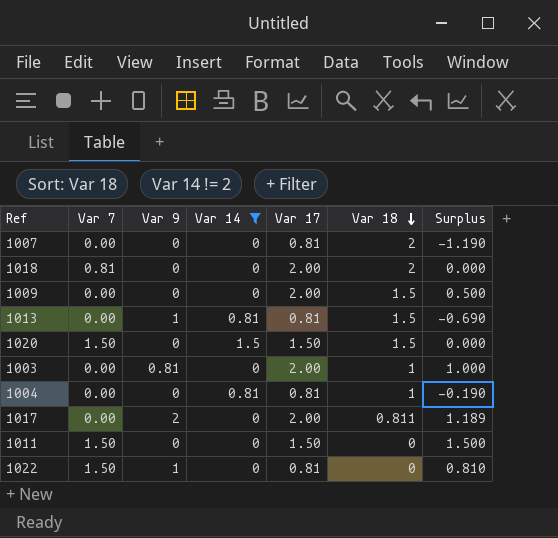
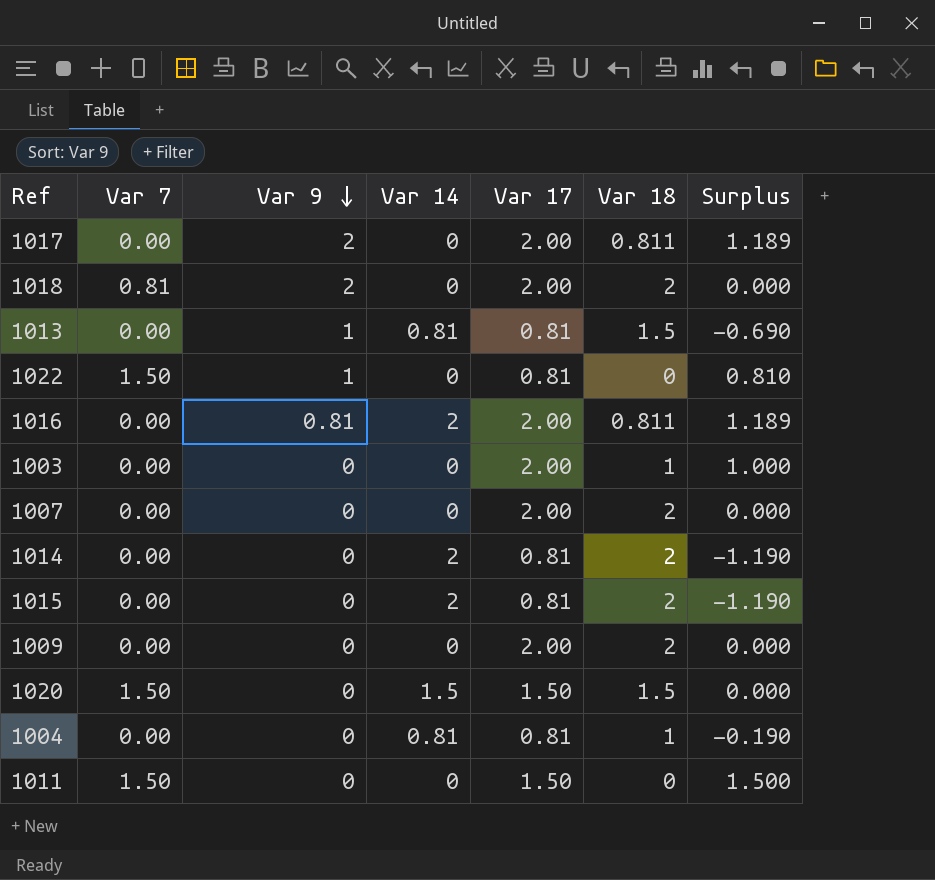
filter: Var 14 != 2 -> none
row order: Var 18 descending -> Var 9 descending
1018 | Var 9: 0 -> 2
1003 | Var 9: 0.81 -> 0
1007 | Var 17: 0.81 -> 2.00
1007 | Surplus: -1.190 -> 0.000
1009 | Var 18: 1.5 -> 2
1009 | Surplus: 0.500 -> 0.000

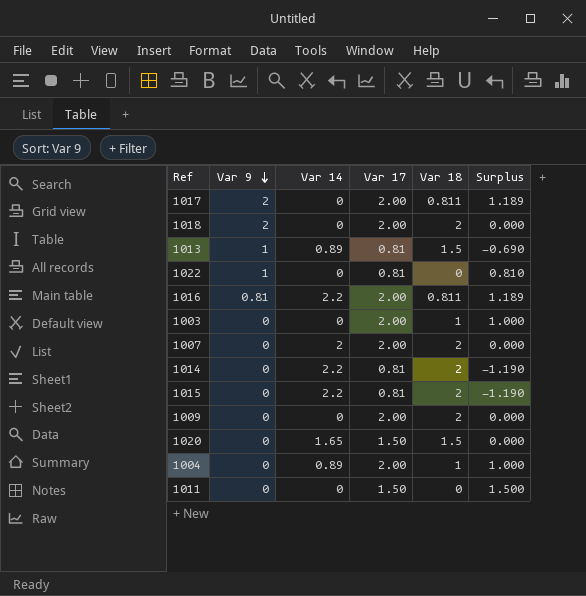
column Var 7 | position: 2 -> none
1013 | Var 14: 0.81 -> 0.89
1016 | Var 14: 2 -> 2.2
1007 | Var 14: 0 -> 2
1014 | Var 14: 2 -> 2.2
1015 | Var 14: 2 -> 2.2
1020 | Var 14: 1.5 -> 1.65
1004 | Var 14: 0.81 -> 0.89
1004 | Var 17: 0.81 -> 2.00
1004 | Surplus: -0.190 -> 1.000

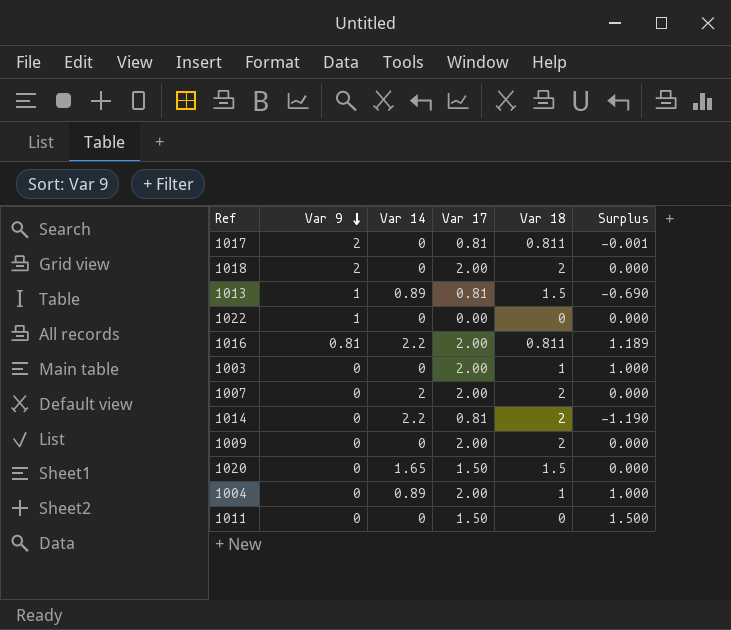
row 1015: 0 | 2.2 | 0.81 | 2 | -1.190 -> none
1017 | Var 17: 2.00 -> 0.81
1017 | Surplus: 1.189 -> -0.001
1022 | Var 17: 0.81 -> 0.00
1022 | Surplus: 0.810 -> 0.000

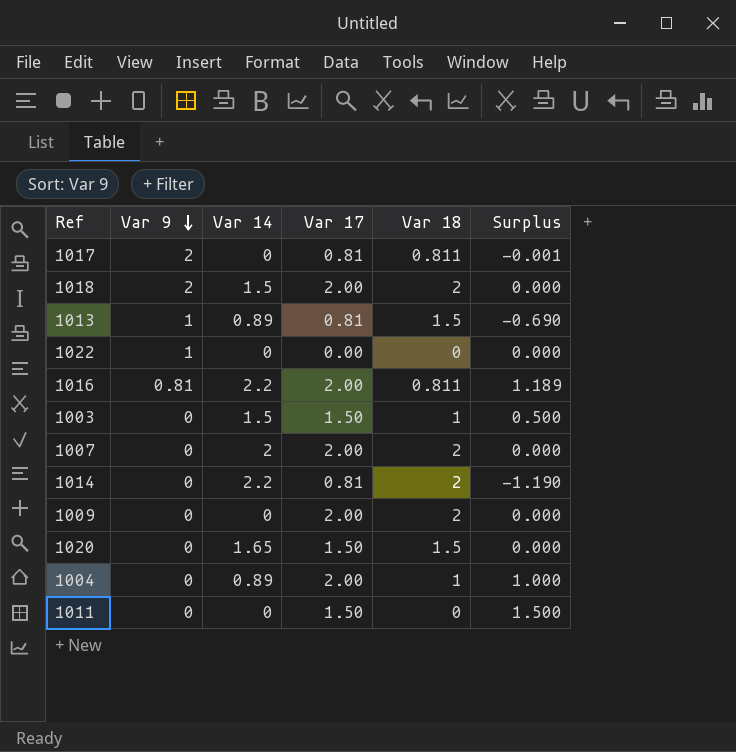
1018 | Var 14: 0 -> 1.5
1003 | Var 14: 0 -> 1.5
1003 | Var 17: 2.00 -> 1.50
1003 | Surplus: 1.000 -> 0.500

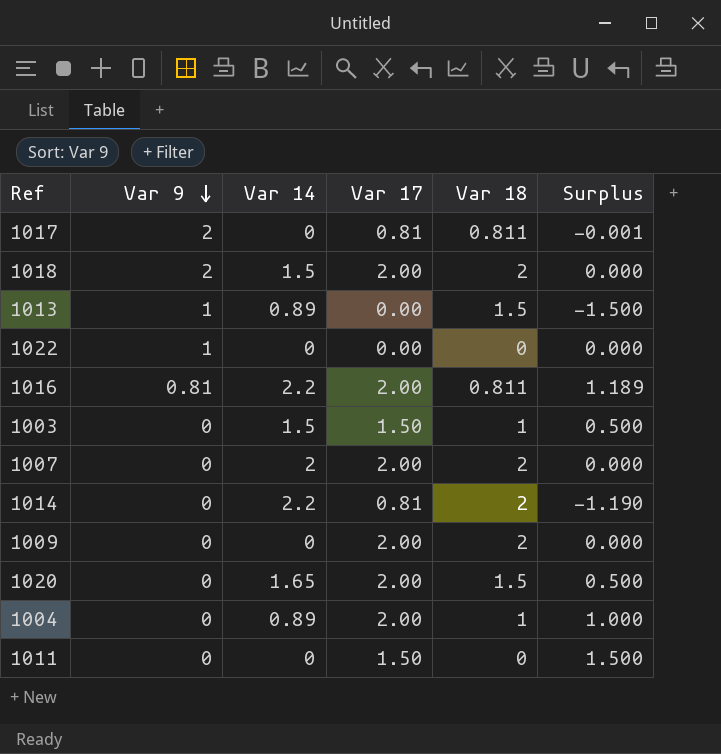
1013 | Var 17: 0.81 -> 0.00
1013 | Surplus: -0.690 -> -1.500
1020 | Var 17: 1.50 -> 2.00
1020 | Surplus: 0.000 -> 0.500

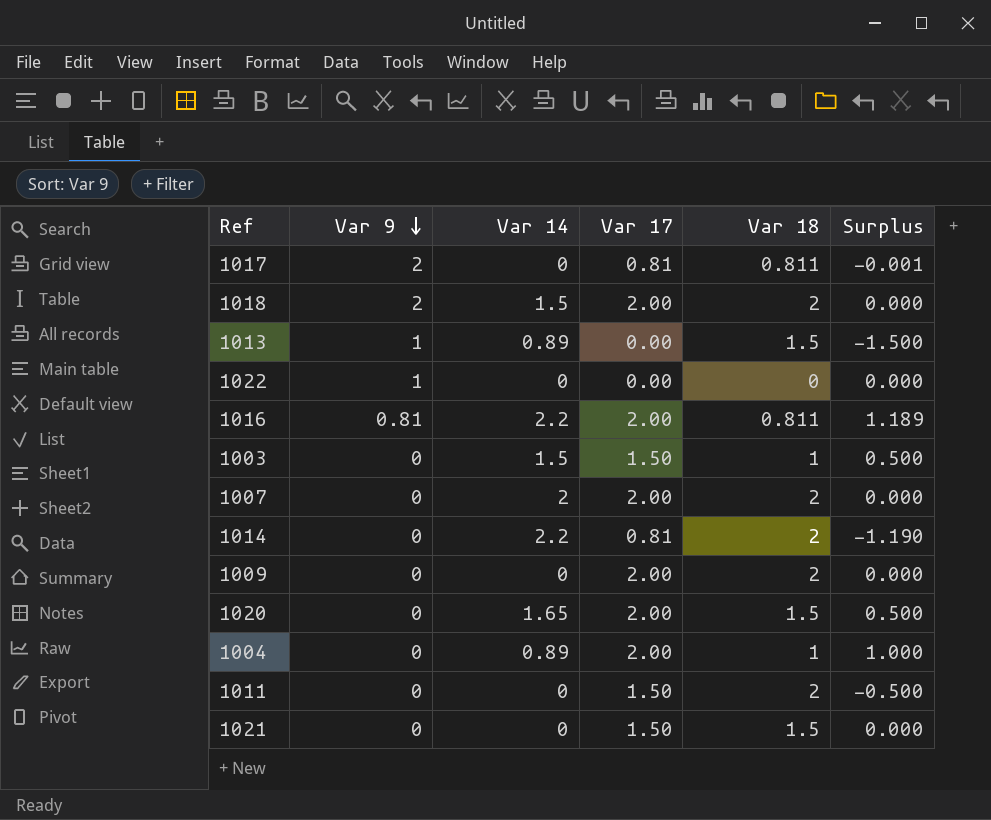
1011 | Var 18: 0 -> 2
1011 | Surplus: 1.500 -> -0.500
row 1021: none -> 0 | 0 | 1.50 | 1.5 | 0.000

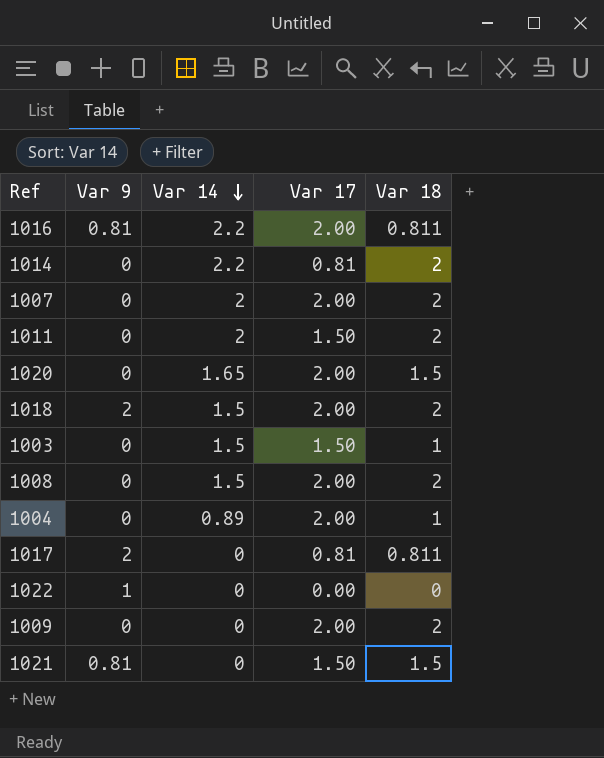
row order: Var 9 descending -> Var 14 descending
column Surplus | formula: [Var 17] - [Var 18] -> none
row 1013: 1 | 0.89 | 0.00 | 1.5 | -1.500 -> none
1011 | Var 14: 0 -> 2
row 1008: none -> 0 | 1.5 | 2.00 | 2
1021 | Var 9: 0 -> 0.81

